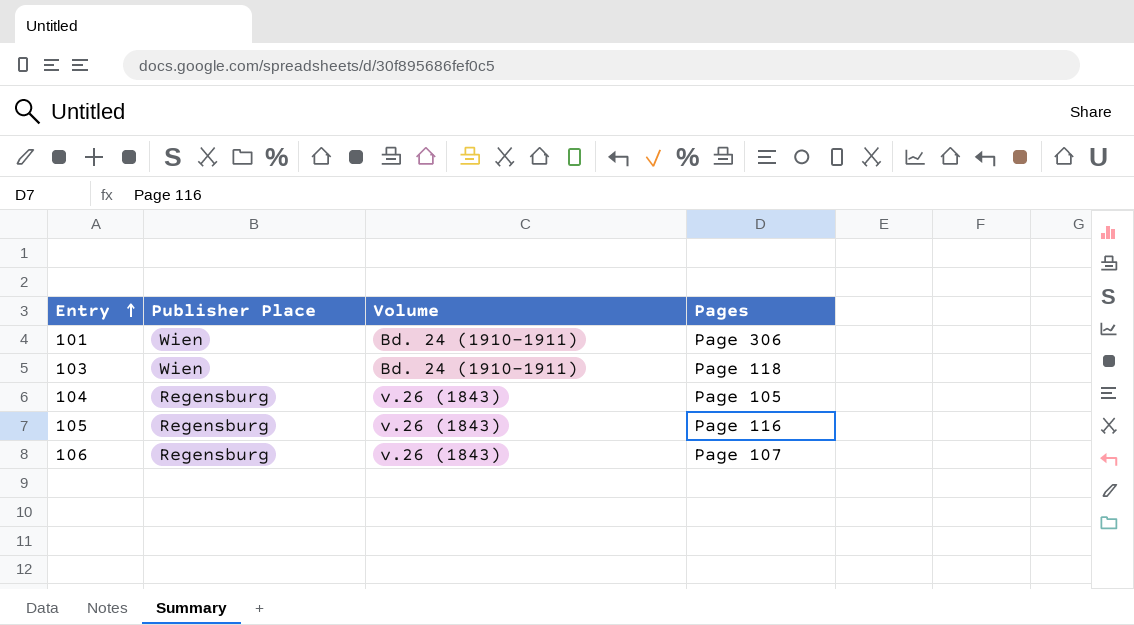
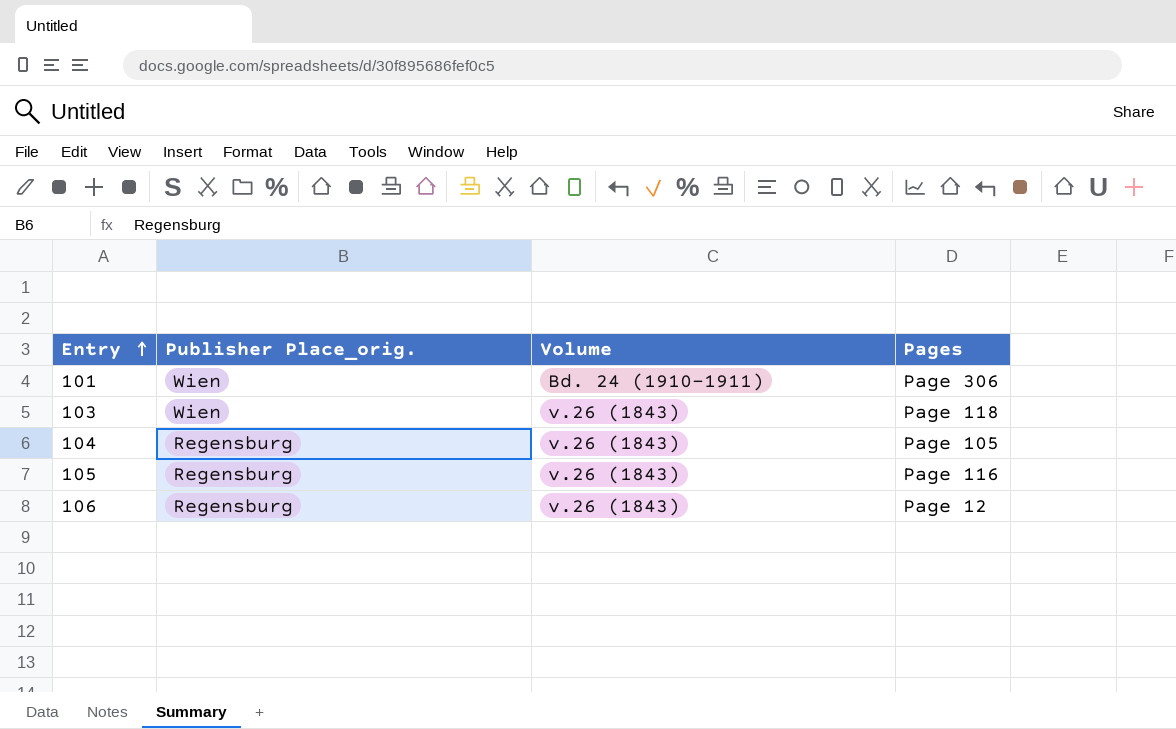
column name: Publisher Place -> Publisher Place_orig.
103 | Volume: Bd. 24 (1910-1911) -> v.26 (1843)
106 | Pages: Page 107 -> Page 12

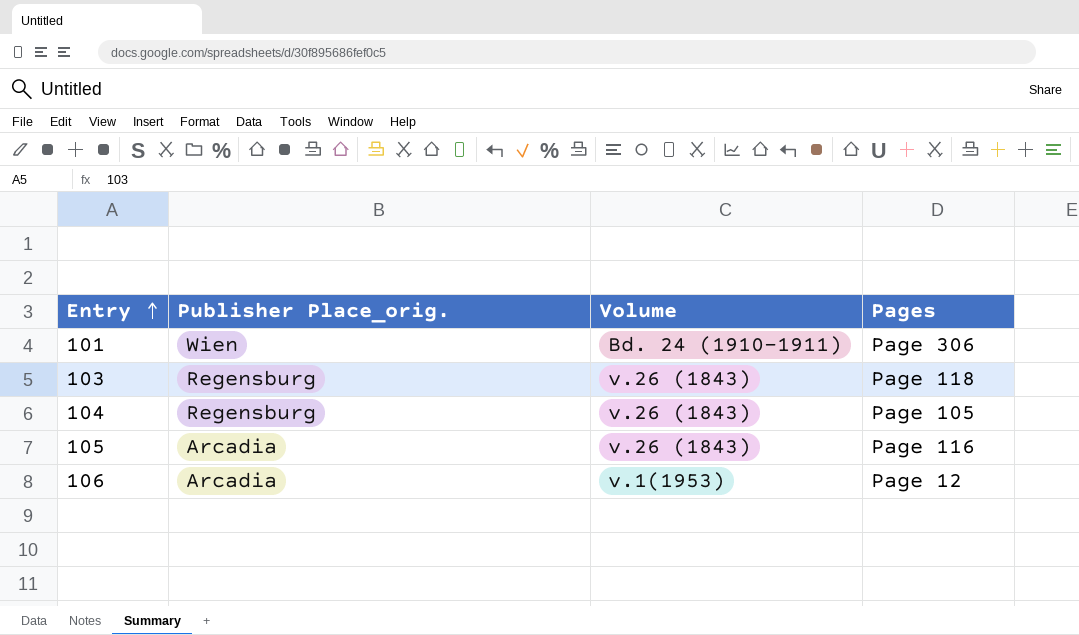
103 | Publisher Place_orig.: Wien -> Regensburg
105 | Publisher Place_orig.: Regensburg -> Arcadia
106 | Publisher Place_orig.: Regensburg -> Arcadia
106 | Volume: v.26 (1843) -> v.1(1953)

